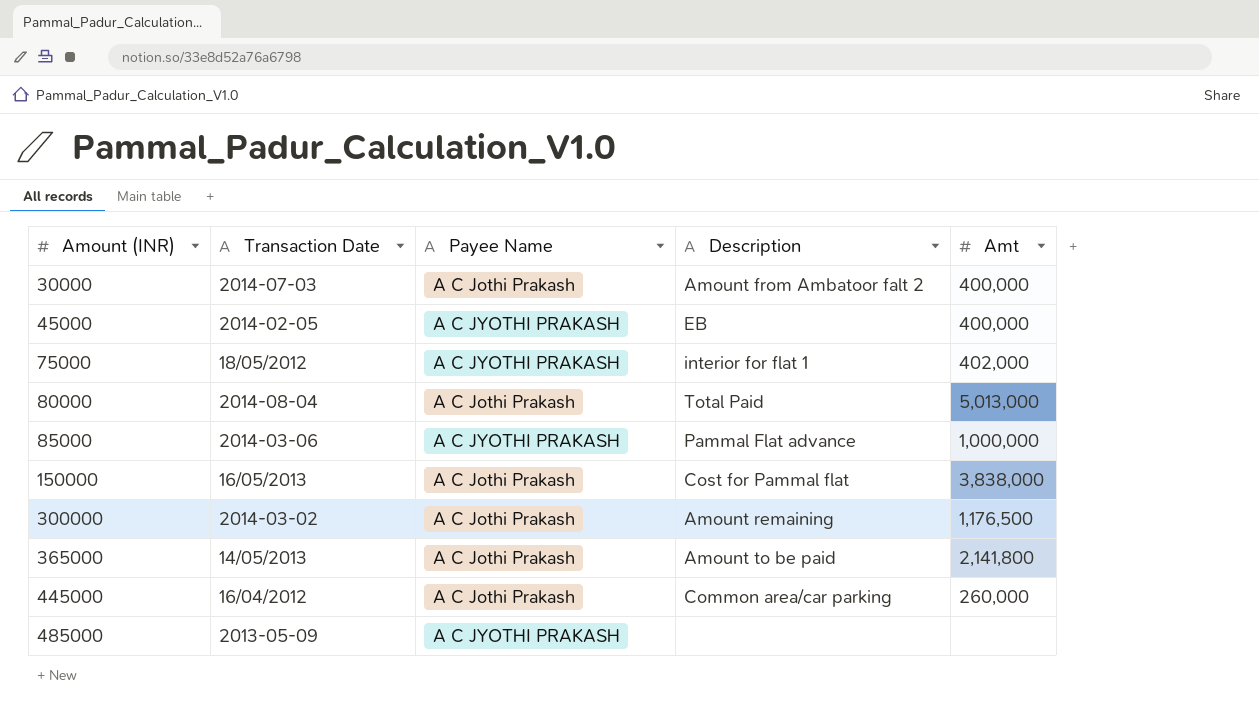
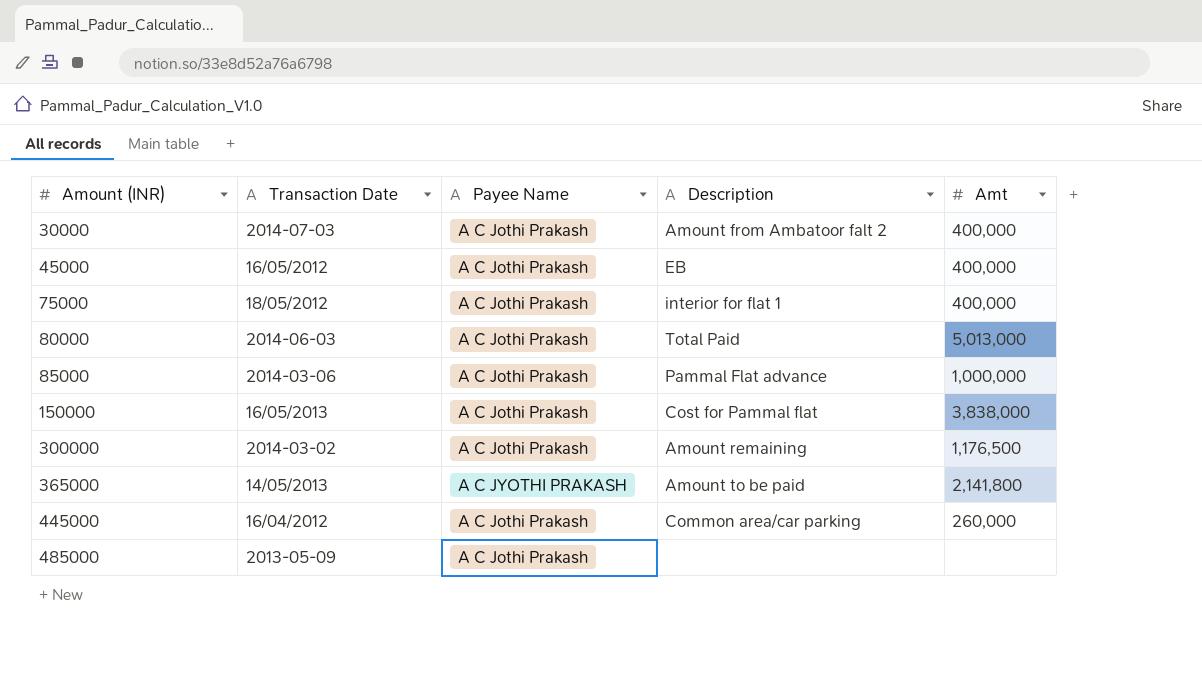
45000 | Transaction Date: 2014-02-05 -> 16/05/2012
45000 | Payee Name: A C JYOTHI PRAKASH -> A C Jothi Prakash
75000 | Payee Name: A C JYOTHI PRAKASH -> A C Jothi Prakash
75000 | Amt: 402,000 -> 400,000
80000 | Transaction Date: 2014-08-04 -> 2014-06-03
85000 | Payee Name: A C JYOTHI PRAKASH -> A C Jothi Prakash
365000 | Payee Name: A C Jothi Prakash -> A C JYOTHI PRAKASH
485000 | Payee Name: A C JYOTHI PRAKASH -> A C Jothi Prakash

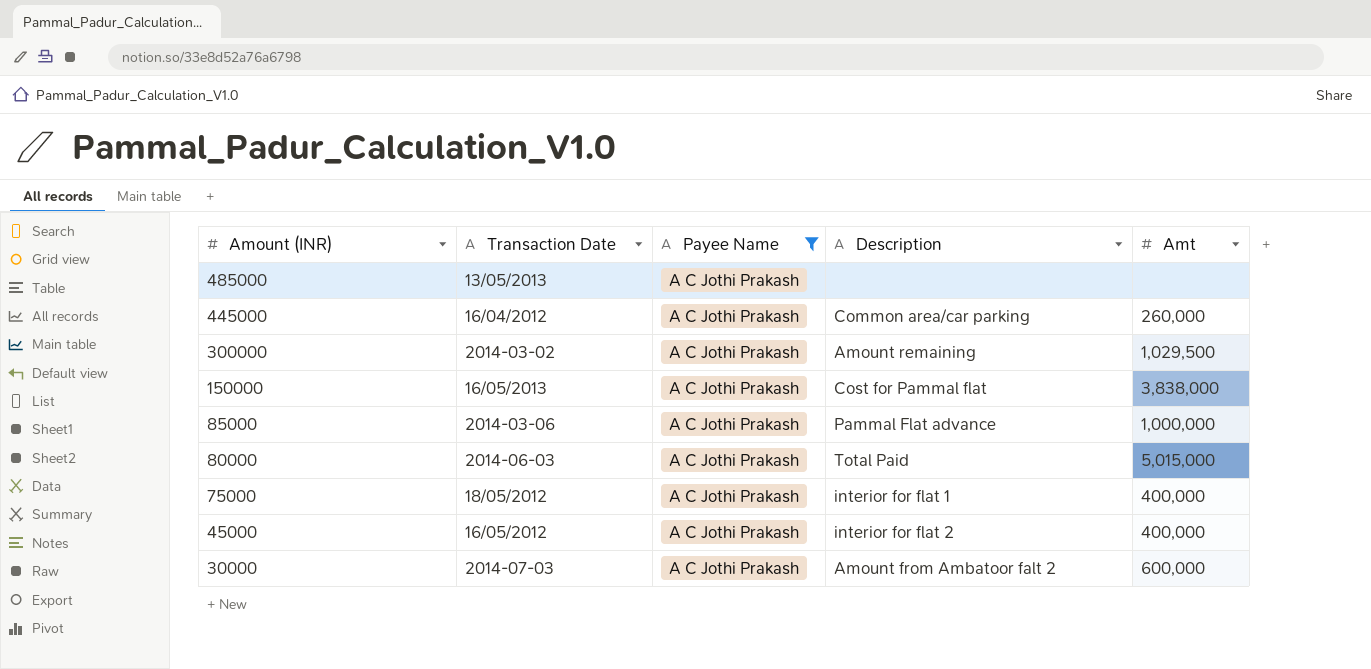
filter: none -> Payee Name = A C Jothi Prakash
row order: Amount (INR) ascending -> Amount (INR) descending
485000 | Transaction Date: 2013-05-09 -> 13/05/2013
300000 | Amt: 1,176,500 -> 1,029,500
80000 | Amt: 5,013,000 -> 5,015,000
45000 | Description: EB -> interior for flat 2
30000 | Amt: 400,000 -> 600,000

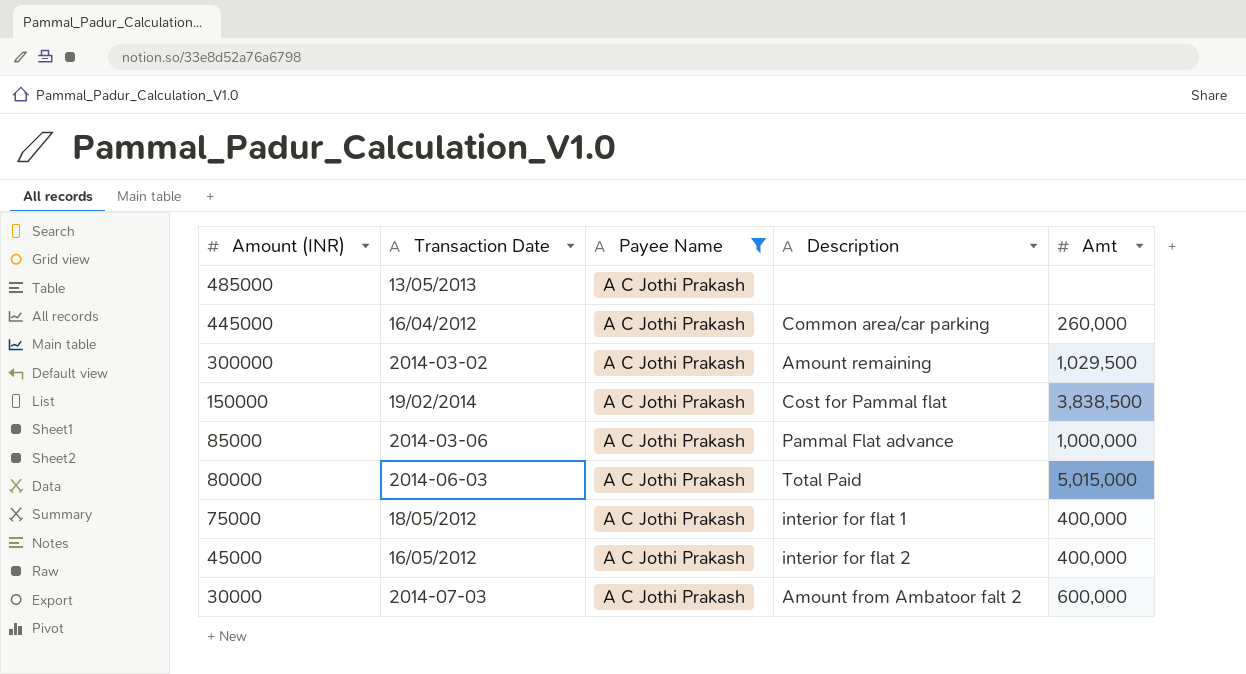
150000 | Transaction Date: 16/05/2013 -> 19/02/2014
150000 | Amt: 3,838,000 -> 3,838,500

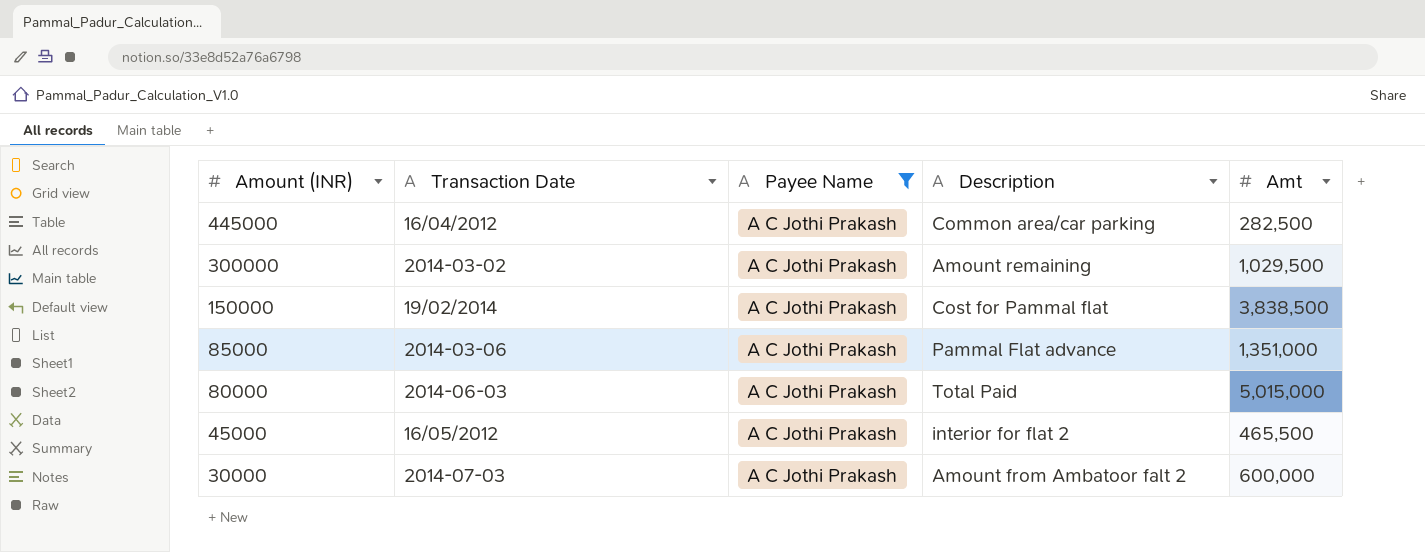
row 485000: 13/05/2013 | A C Jothi Prakash | none | none -> none
row 75000: 18/05/2012 | A C Jothi Prakash | interior for flat 1 | 400,000 -> none
445000 | Amt: 260,000 -> 282,500
85000 | Amt: 1,000,000 -> 1,351,000
45000 | Amt: 400,000 -> 465,500

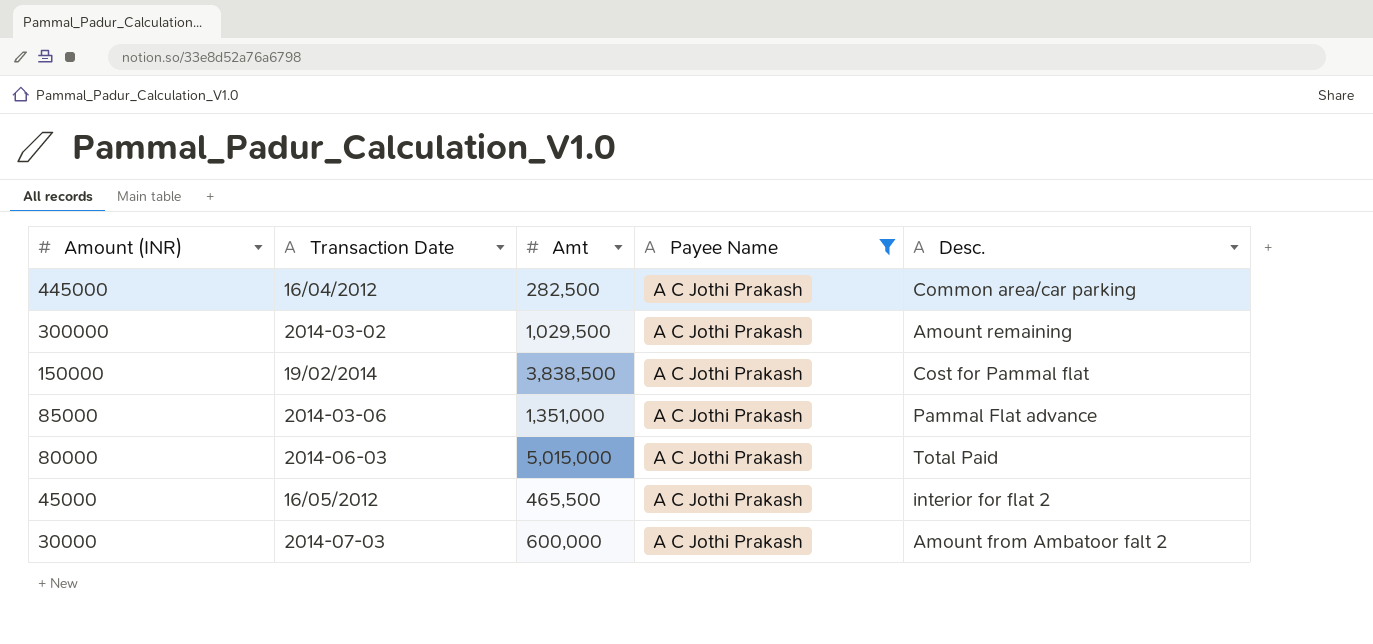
column Amt | position: 5 -> 3
column name: Description -> Desc.

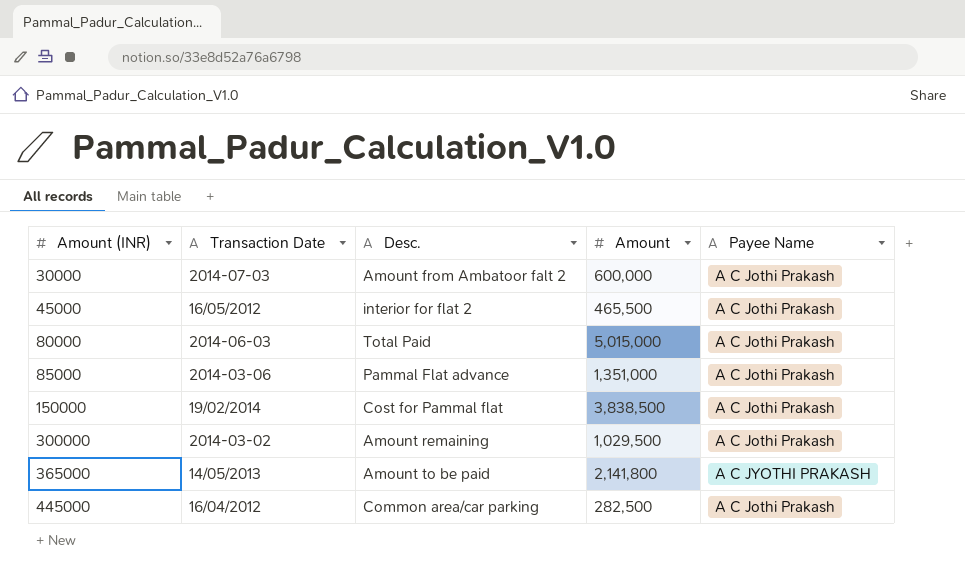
filter: Payee Name = A C Jothi Prakash -> none
row order: Amount (INR) descending -> Amount (INR) ascending
column Desc. | position: 5 -> 3
column name: Amt -> Amount

